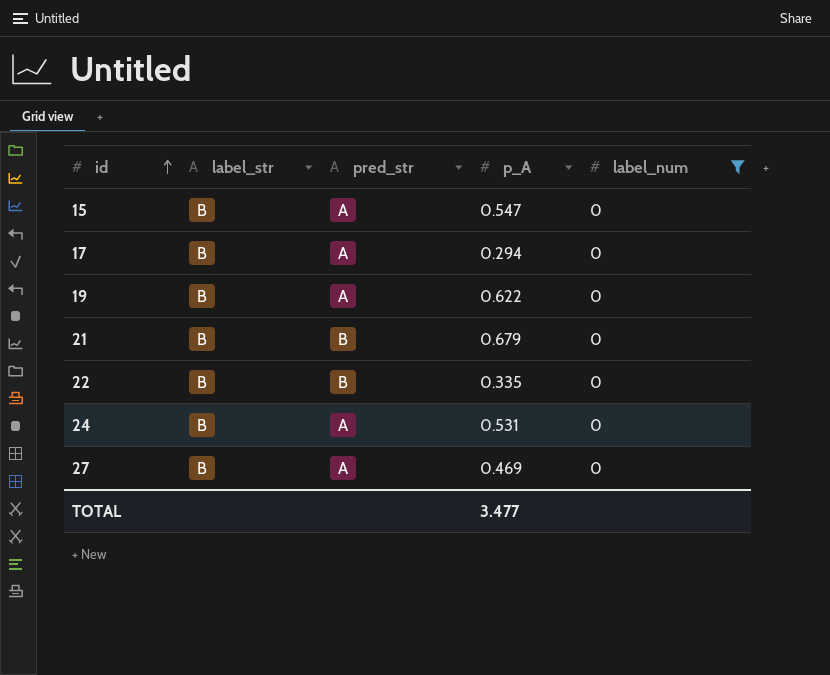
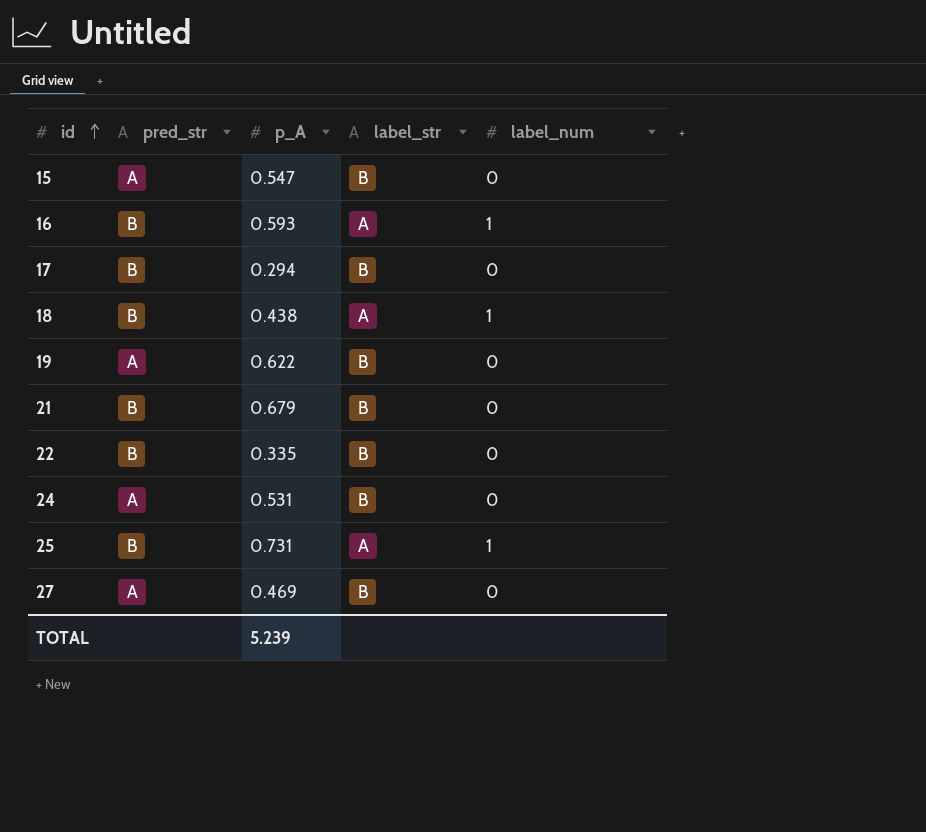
filter: label_num = 0 -> none
column label_str | position: 2 -> 4
17 | pred_str: A -> B
TOTAL | p_A: 3.477 -> 5.239

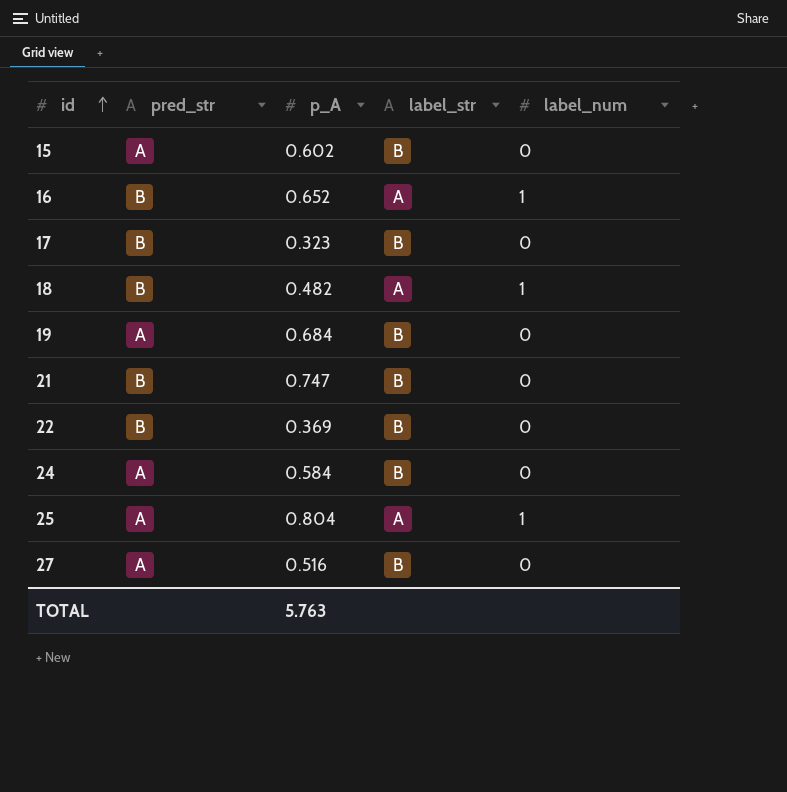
15 | p_A: 0.547 -> 0.602
16 | p_A: 0.593 -> 0.652
17 | p_A: 0.294 -> 0.323
18 | p_A: 0.438 -> 0.482
19 | p_A: 0.622 -> 0.684
21 | p_A: 0.679 -> 0.747
22 | p_A: 0.335 -> 0.369
24 | p_A: 0.531 -> 0.584
25 | pred_str: B -> A
25 | p_A: 0.731 -> 0.804
27 | p_A: 0.469 -> 0.516
TOTAL | p_A: 5.239 -> 5.763

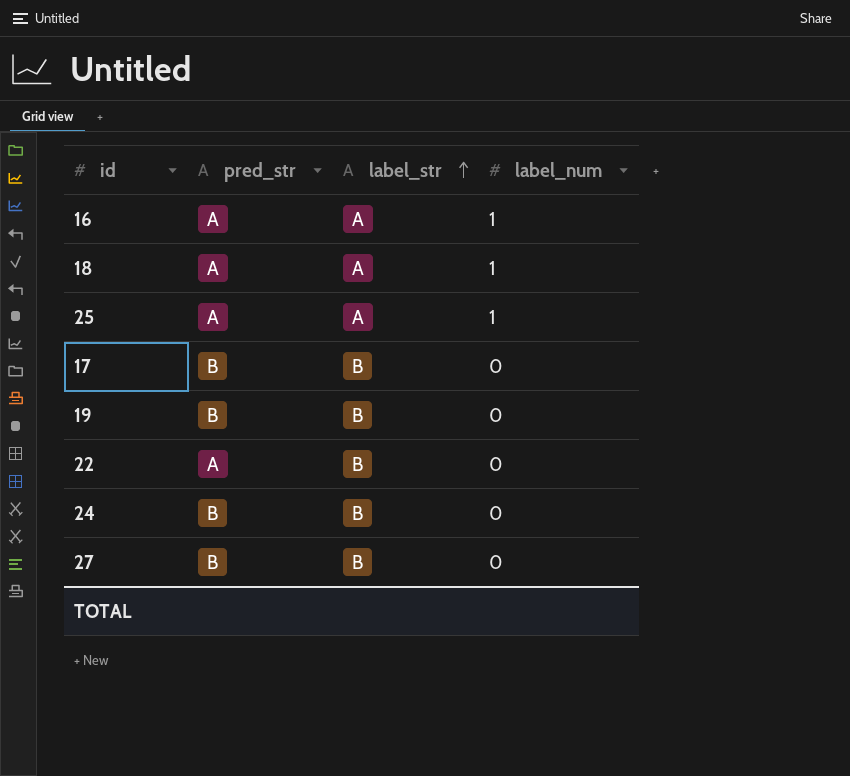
row order: id ascending -> label_str ascending
column p_A | position: 3 -> none
row 15: A | 0.602 | B | 0 -> none
row 21: B | 0.747 | B | 0 -> none
16 | pred_str: B -> A
18 | pred_str: B -> A
19 | pred_str: A -> B
22 | pred_str: B -> A
24 | pred_str: A -> B
27 | pred_str: A -> B

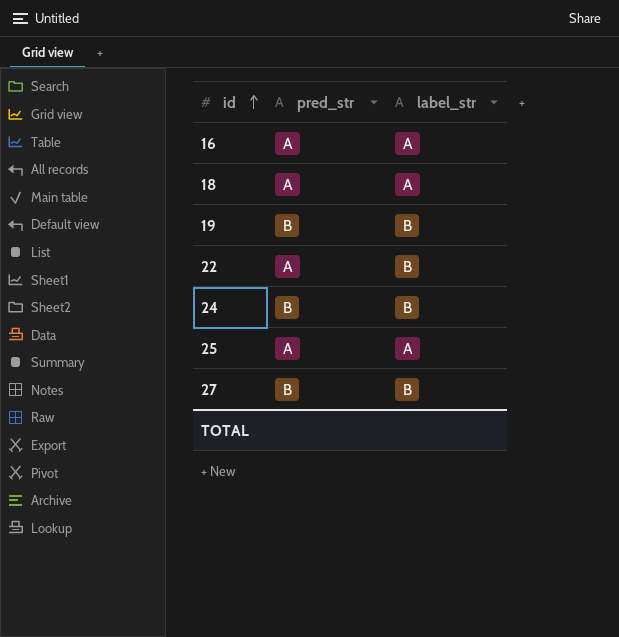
row order: label_str ascending -> id ascending
column label_num | position: 4 -> none
row 17: B | B | 0 -> none

